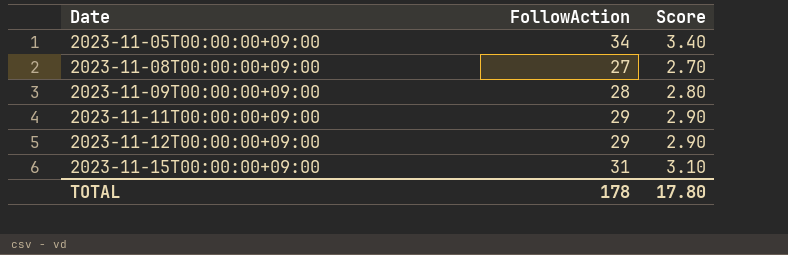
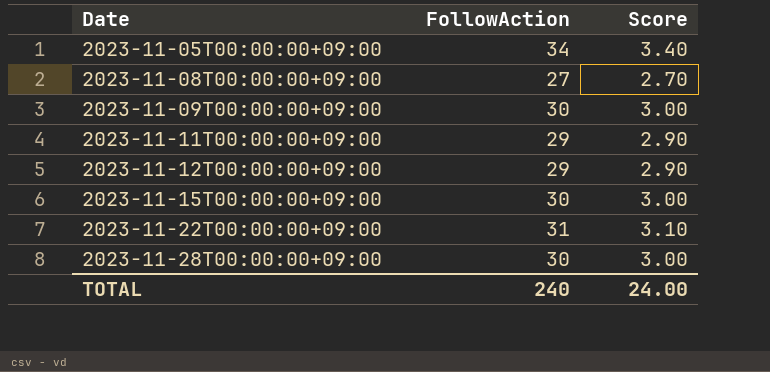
2023-11-09T00:00:00+09:00 | FollowAction: 28 -> 30
2023-11-09T00:00:00+09:00 | Score: 2.80 -> 3.00
2023-11-15T00:00:00+09:00 | FollowAction: 31 -> 30
2023-11-15T00:00:00+09:00 | Score: 3.10 -> 3.00
row 2023-11-22T00:00:00+09:00: none -> 31 | 3.10
row 2023-11-28T00:00:00+09:00: none -> 30 | 3.00
TOTAL | FollowAction: 178 -> 240
TOTAL | Score: 17.80 -> 24.00

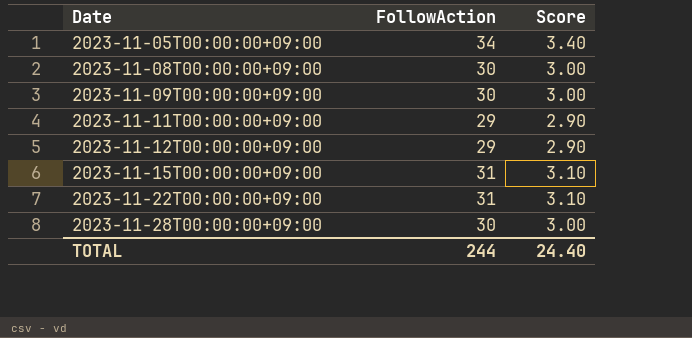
2023-11-08T00:00:00+09:00 | FollowAction: 27 -> 30
2023-11-08T00:00:00+09:00 | Score: 2.70 -> 3.00
2023-11-15T00:00:00+09:00 | FollowAction: 30 -> 31
2023-11-15T00:00:00+09:00 | Score: 3.00 -> 3.10
TOTAL | FollowAction: 240 -> 244
TOTAL | Score: 24.00 -> 24.40

